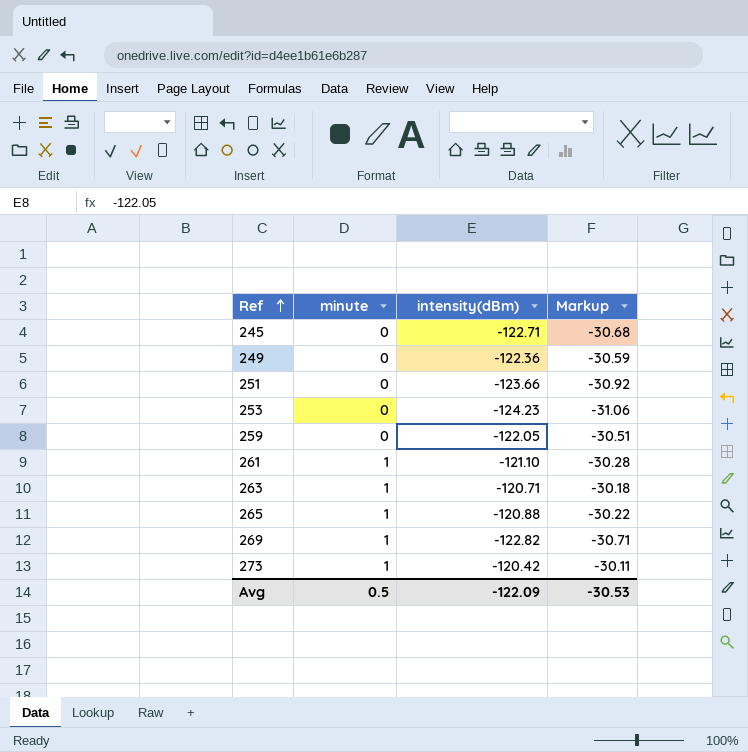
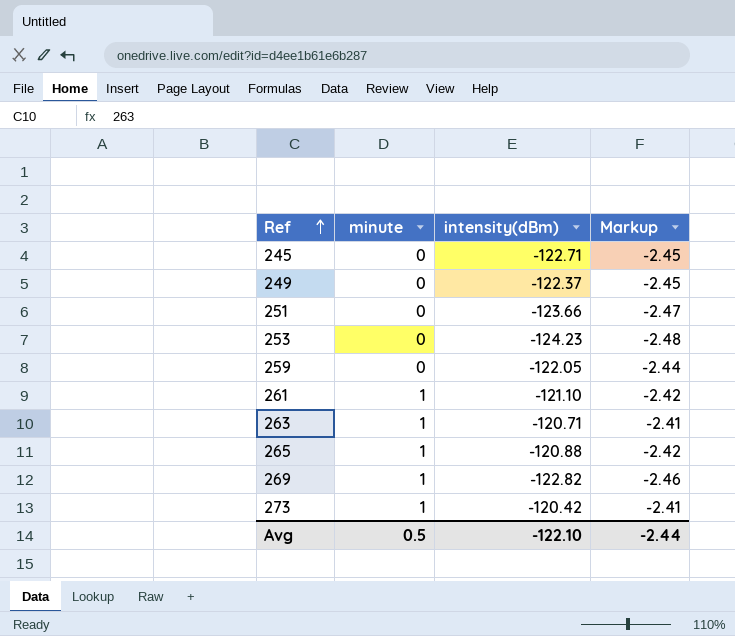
column Markup | formula: [intensity(dBm)] * 0.25 -> [intensity(dBm)] * 0.02
249 | intensity(dBm): -122.36 -> -122.37
Avg | intensity(dBm): -122.09 -> -122.10
Avg | Markup: -30.53 -> -2.44

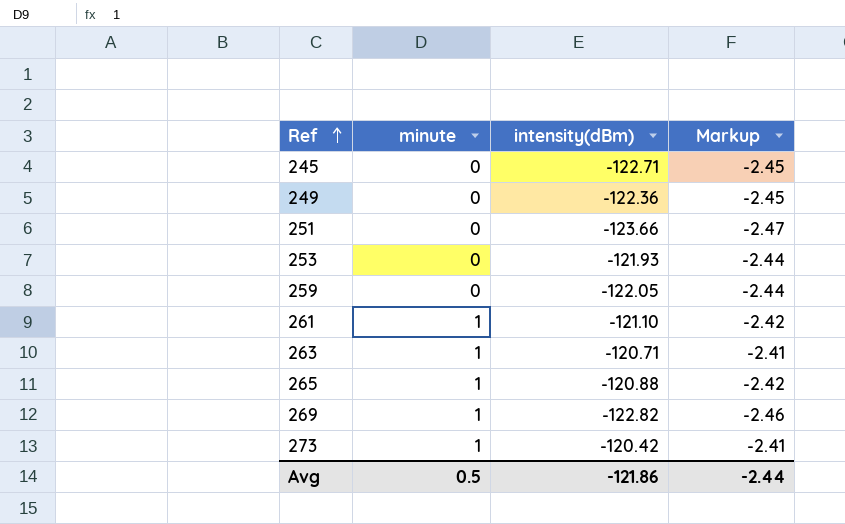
249 | intensity(dBm): -122.37 -> -122.36
253 | intensity(dBm): -124.23 -> -121.93
253 | Markup: -2.48 -> -2.44
Avg | intensity(dBm): -122.10 -> -121.86

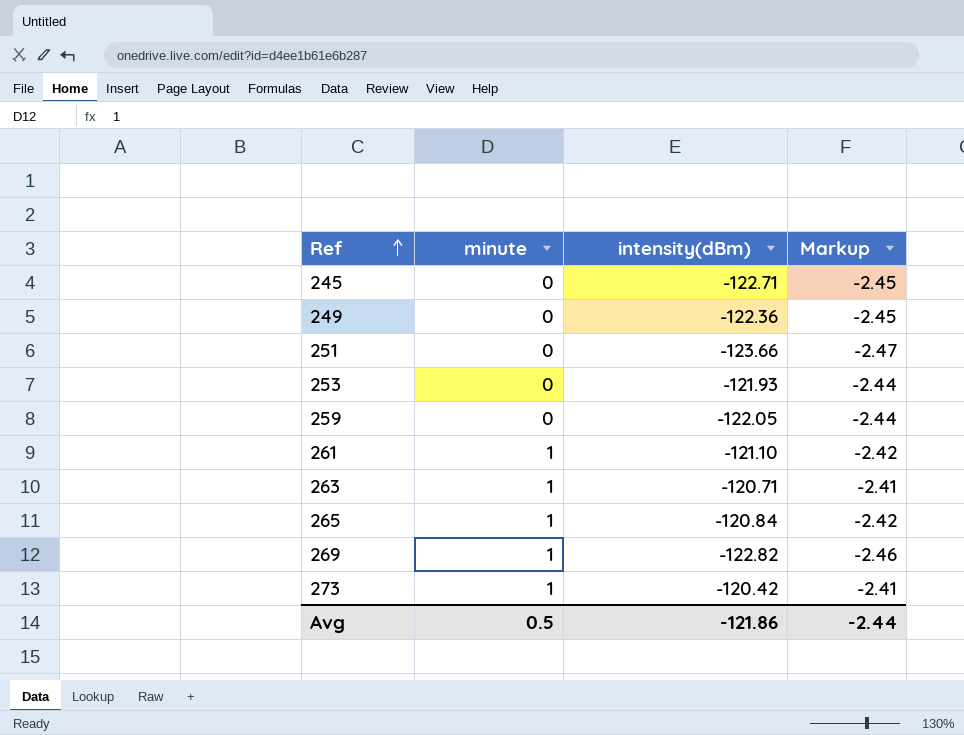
265 | intensity(dBm): -120.88 -> -120.84

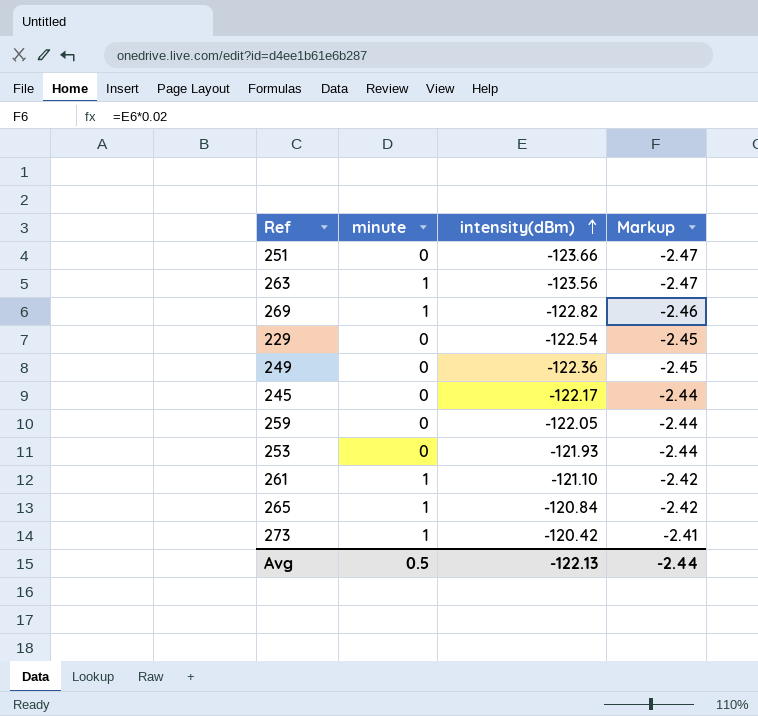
row order: Ref ascending -> intensity(dBm) ascending
263 | intensity(dBm): -120.71 -> -123.56
263 | Markup: -2.41 -> -2.47
row 229: none -> 0 | -122.54 | -2.45
245 | intensity(dBm): -122.71 -> -122.17
245 | Markup: -2.45 -> -2.44
Avg | intensity(dBm): -121.86 -> -122.13

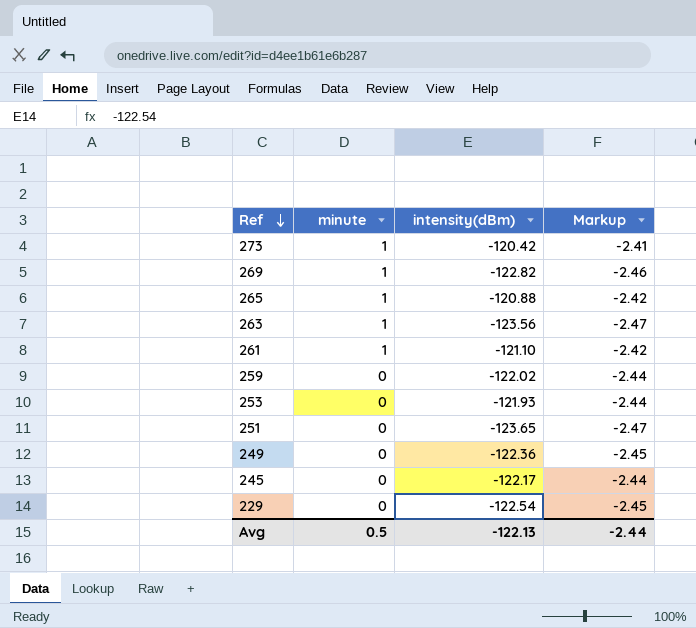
row order: intensity(dBm) ascending -> Ref descending
265 | intensity(dBm): -120.84 -> -120.88
259 | intensity(dBm): -122.05 -> -122.02
251 | intensity(dBm): -123.66 -> -123.65

